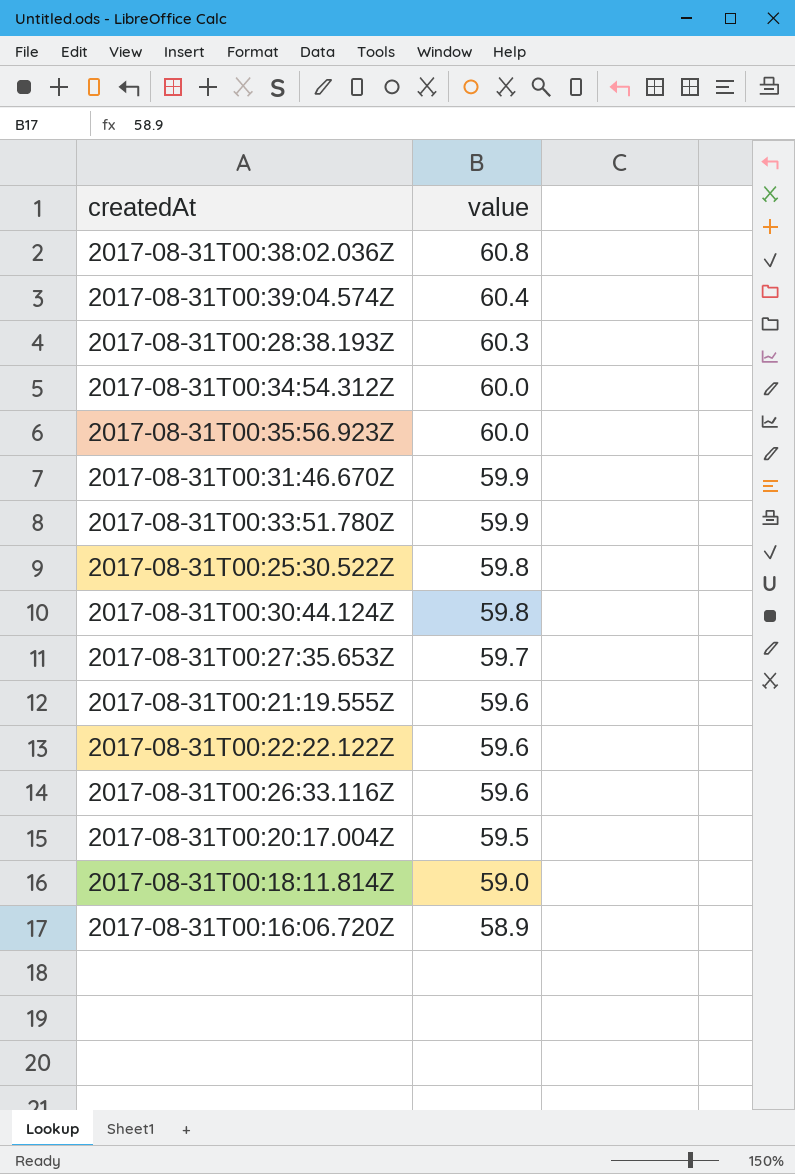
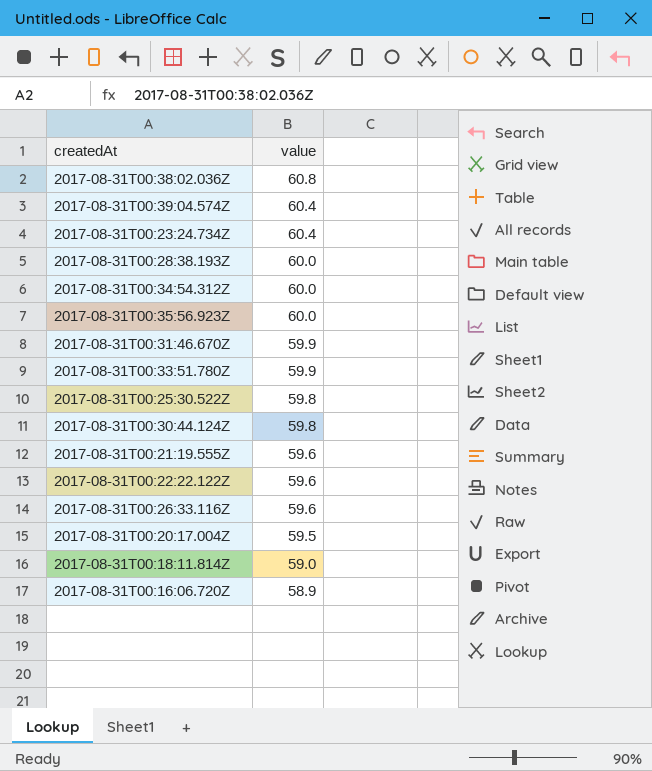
row 2017-08-31T00:27:35.653Z: 59.7 -> none
row 2017-08-31T00:23:24.734Z: none -> 60.4
2017-08-31T00:28:38.193Z | value: 60.3 -> 60.0

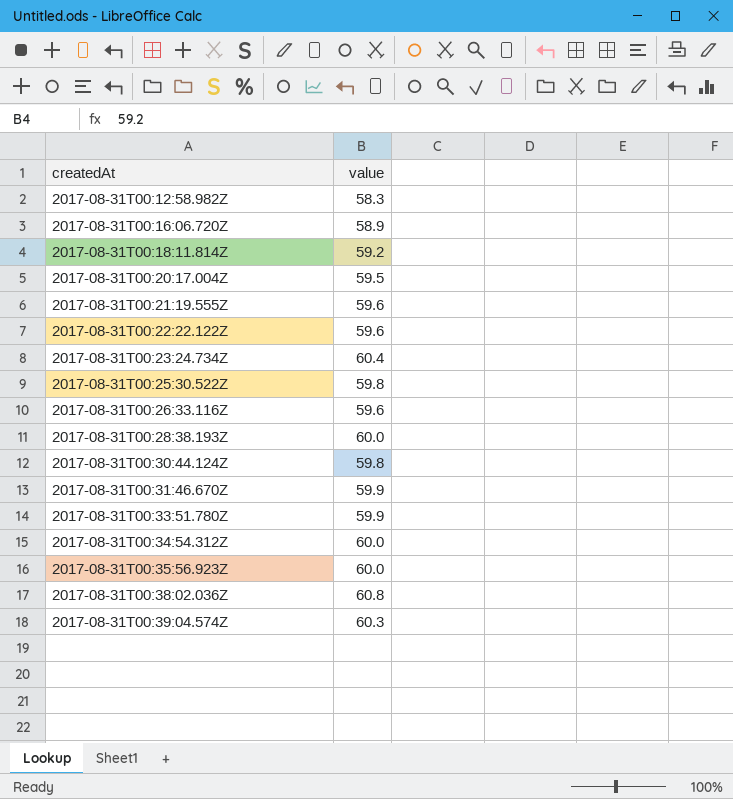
row order: value descending -> createdAt ascending
row 2017-08-31T00:12:58.982Z: none -> 58.3
2017-08-31T00:18:11.814Z | value: 59.0 -> 59.2
2017-08-31T00:39:04.574Z | value: 60.4 -> 60.3

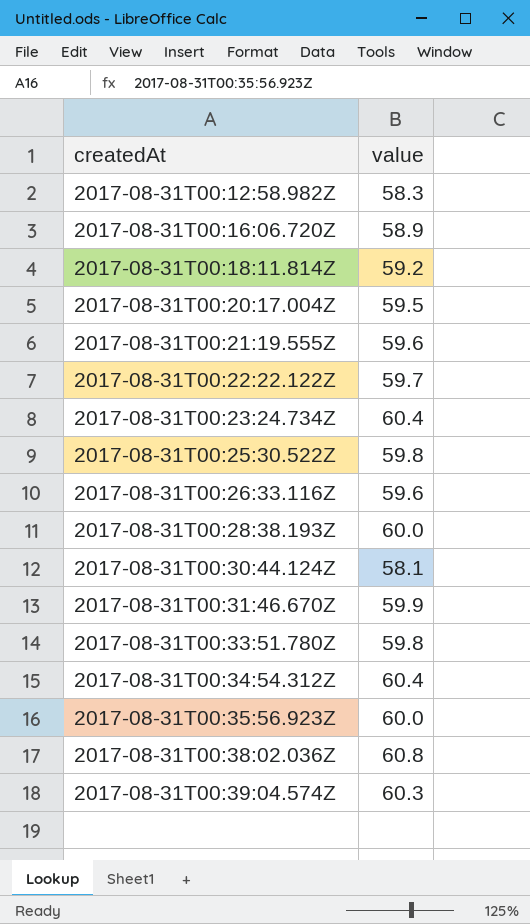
2017-08-31T00:22:22.122Z | value: 59.6 -> 59.7
2017-08-31T00:30:44.124Z | value: 59.8 -> 58.1
2017-08-31T00:33:51.780Z | value: 59.9 -> 59.8
2017-08-31T00:34:54.312Z | value: 60.0 -> 60.4

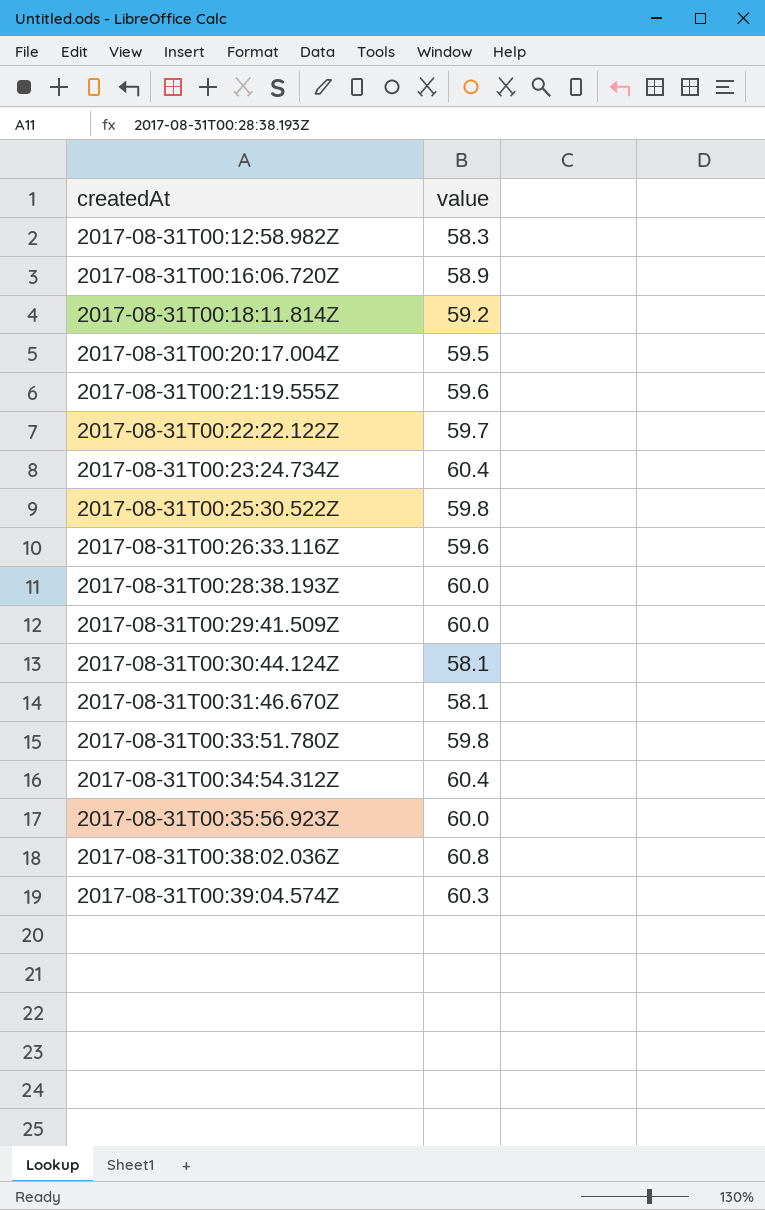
row 2017-08-31T00:29:41.509Z: none -> 60.0
2017-08-31T00:31:46.670Z | value: 59.9 -> 58.1

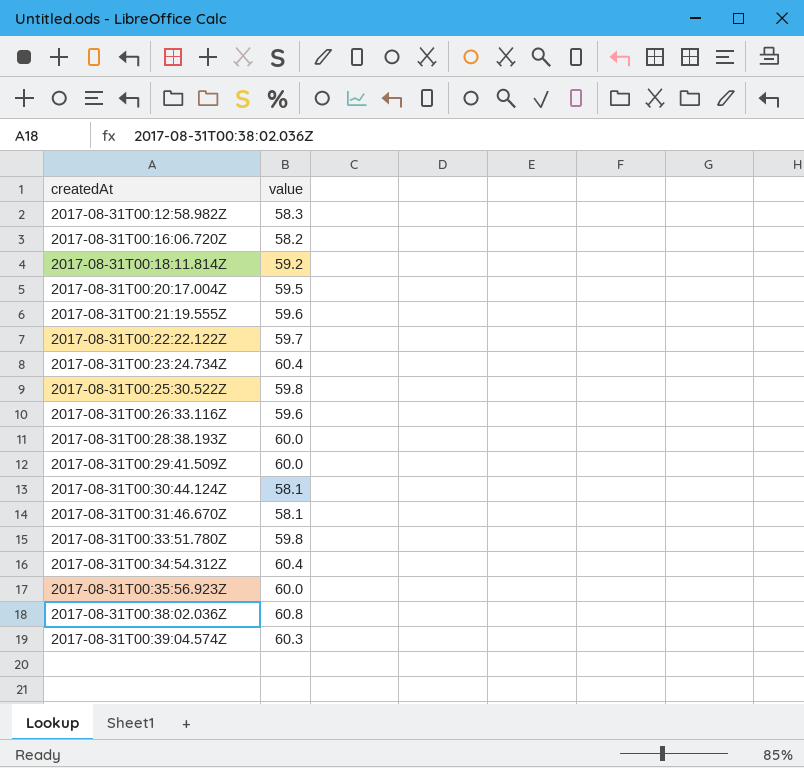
2017-08-31T00:16:06.720Z | value: 58.9 -> 58.2

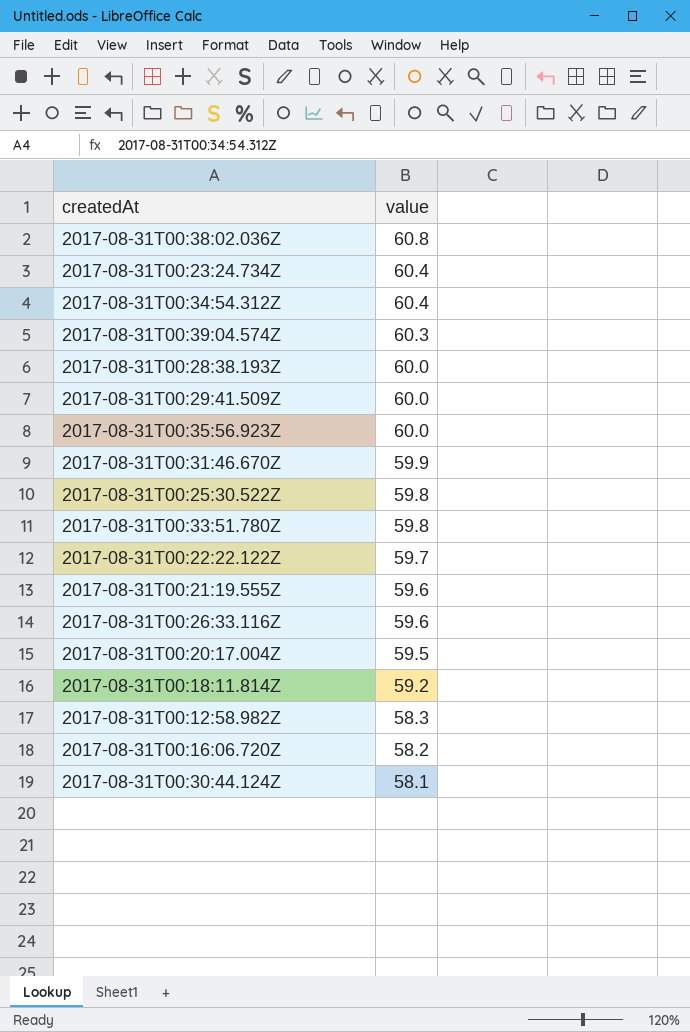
row order: createdAt ascending -> value descending
2017-08-31T00:31:46.670Z | value: 58.1 -> 59.9

